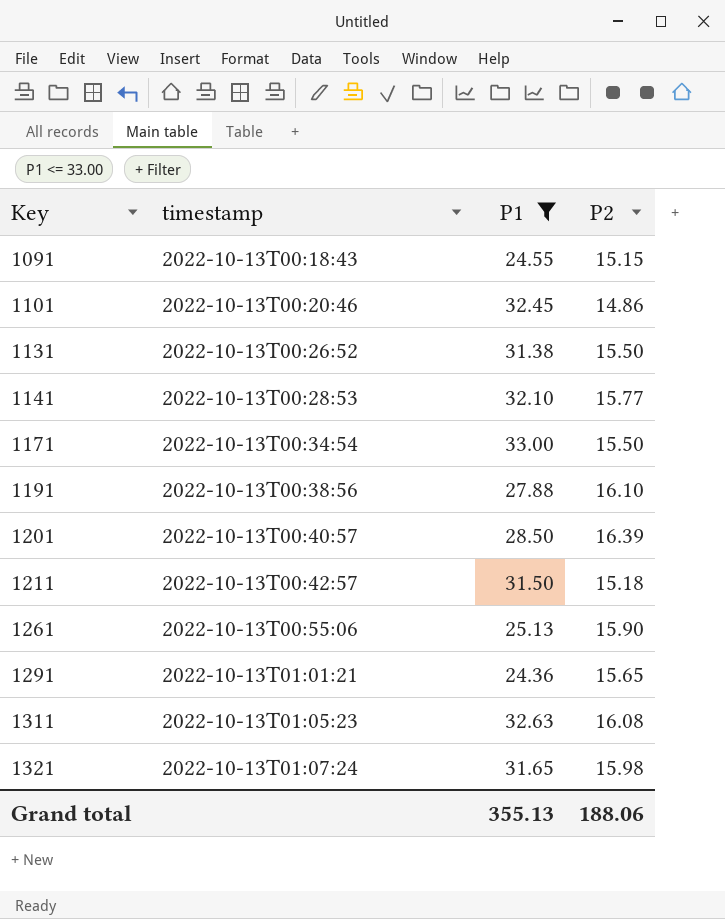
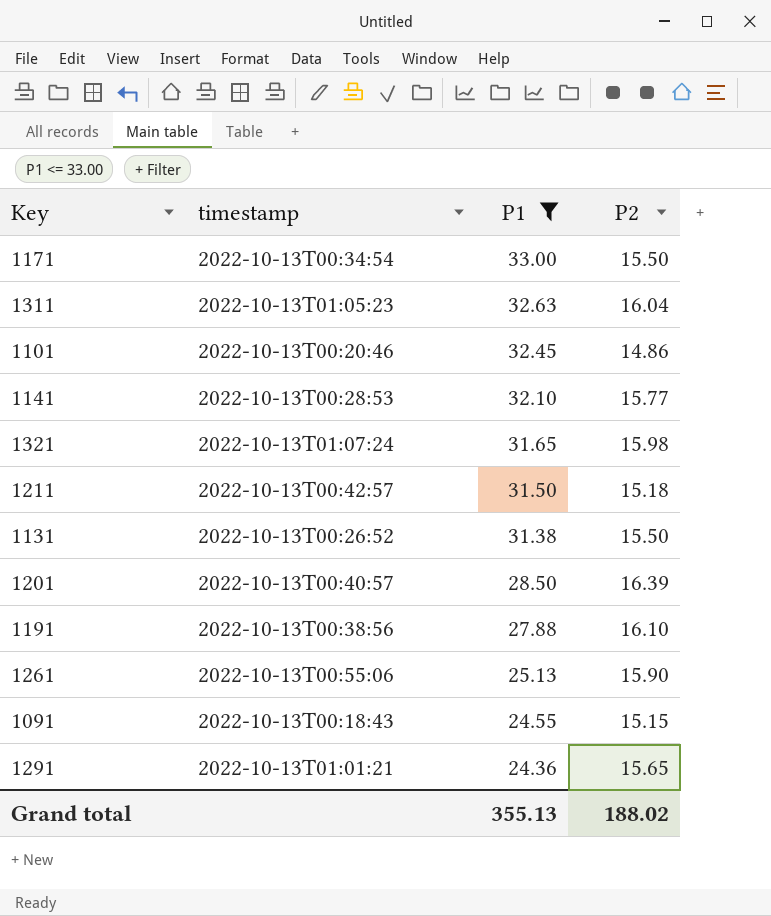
row order: Key ascending -> P1 descending
1311 | P2: 16.08 -> 16.04
Grand total | P2: 188.06 -> 188.02

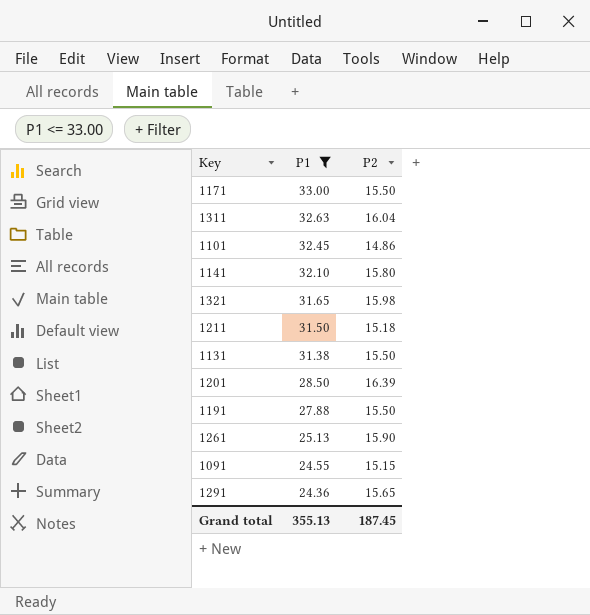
column timestamp | position: 2 -> none
1141 | P2: 15.77 -> 15.80
1191 | P2: 16.10 -> 15.50
Grand total | P2: 188.02 -> 187.45

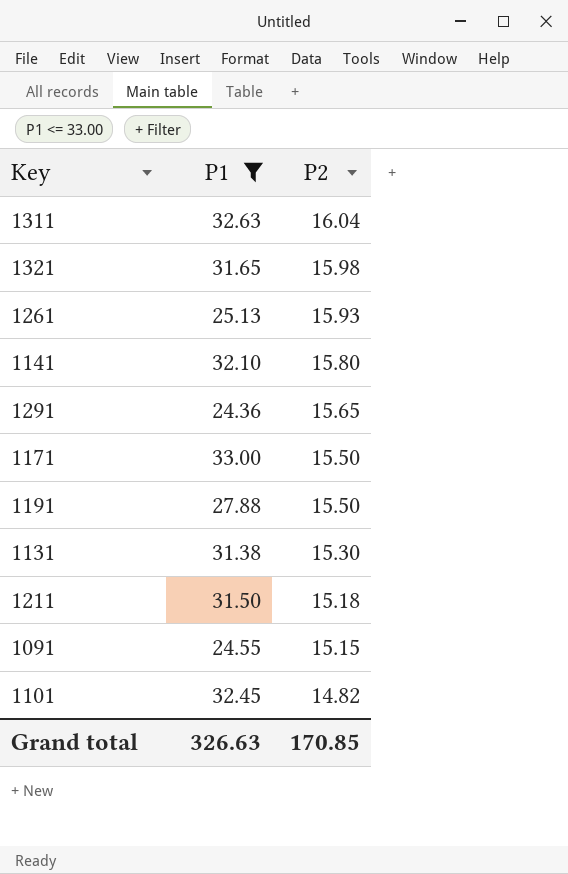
row order: P1 descending -> P2 descending
row 1201: 28.50 | 16.39 -> none
1261 | P2: 15.90 -> 15.93
1131 | P2: 15.50 -> 15.30
1101 | P2: 14.86 -> 14.82
Grand total | P1: 355.13 -> 326.63
Grand total | P2: 187.45 -> 170.85

